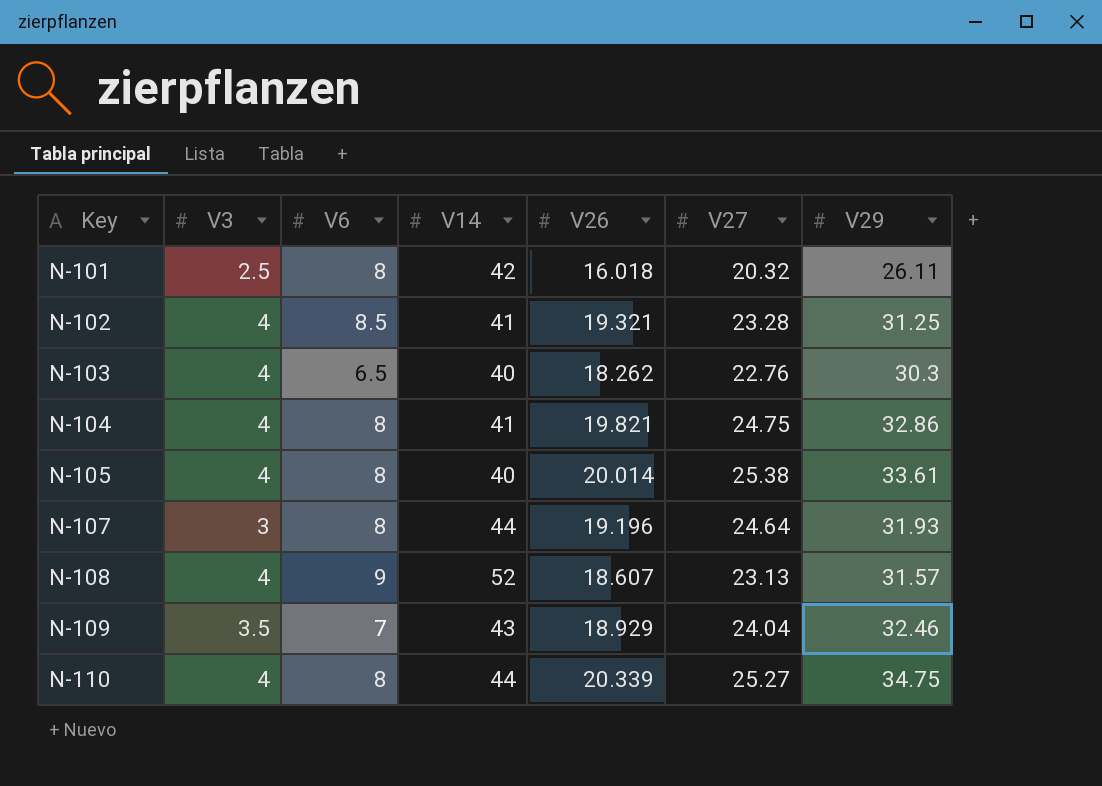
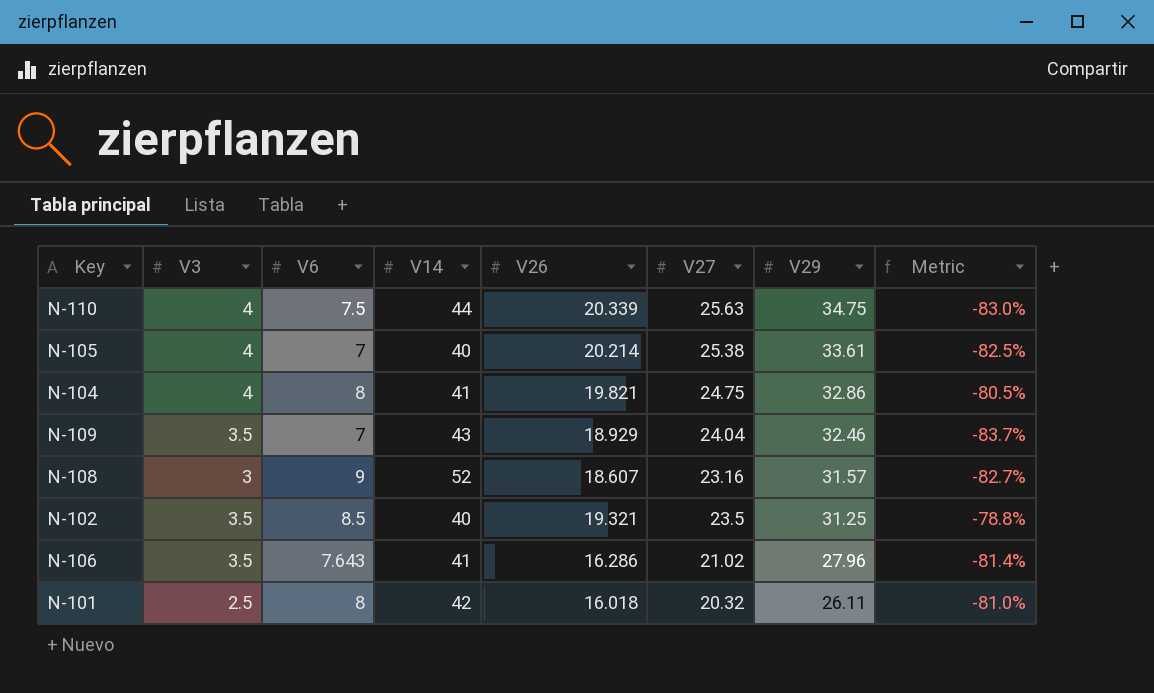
row order: Key ascending -> V29 descending
column Metric | formula: none -> ([V6] - [V14]) / [V14]
row N-103: 4 | 6.5 | 40 | 18.262 | 22.76 | 30.3 -> none
row N-107: 3 | 8 | 44 | 19.196 | 24.64 | 31.93 -> none
N-110 | V6: 8 -> 7.5
N-110 | V27: 25.27 -> 25.63
N-105 | V6: 8 -> 7
N-105 | V26: 20.014 -> 20.214
N-108 | V3: 4 -> 3
N-108 | V27: 23.13 -> 23.16
N-102 | V3: 4 -> 3.5
N-102 | V14: 41 -> 40
N-102 | V27: 23.28 -> 23.5
row N-106: none -> 3.5 | 7.643 | 41 | 16.286 | 21.02 | 27.96 | -81.4%

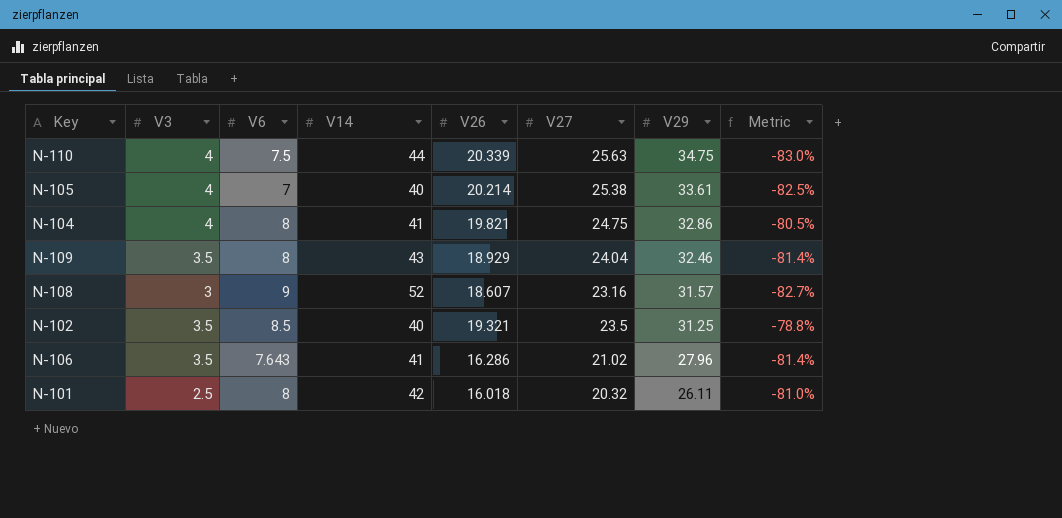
N-109 | V6: 7 -> 8
N-109 | Metric: -83.7% -> -81.4%

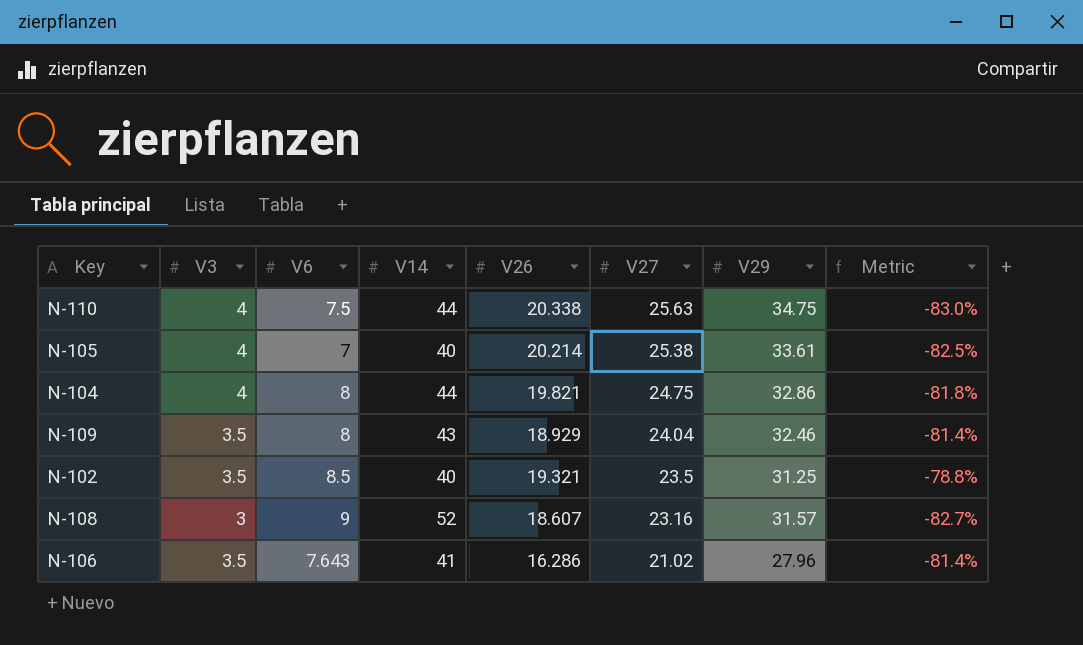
row order: V29 descending -> V27 descending
row N-101: 2.5 | 8 | 42 | 16.018 | 20.32 | 26.11 | -81.0% -> none
N-110 | V26: 20.339 -> 20.338
N-104 | V14: 41 -> 44
N-104 | Metric: -80.5% -> -81.8%

